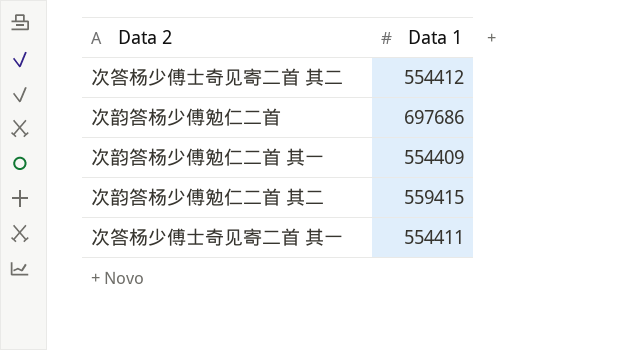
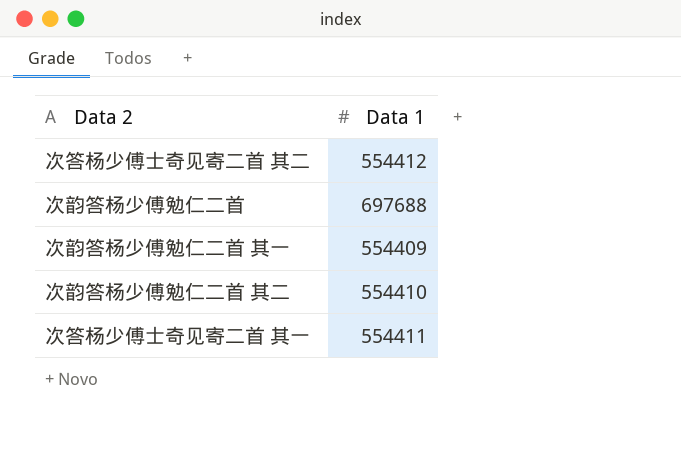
次韵答杨少傅勉仁二首 | Data 1: 697686 -> 697688
次韵答杨少傅勉仁二首 其二 | Data 1: 559415 -> 554410

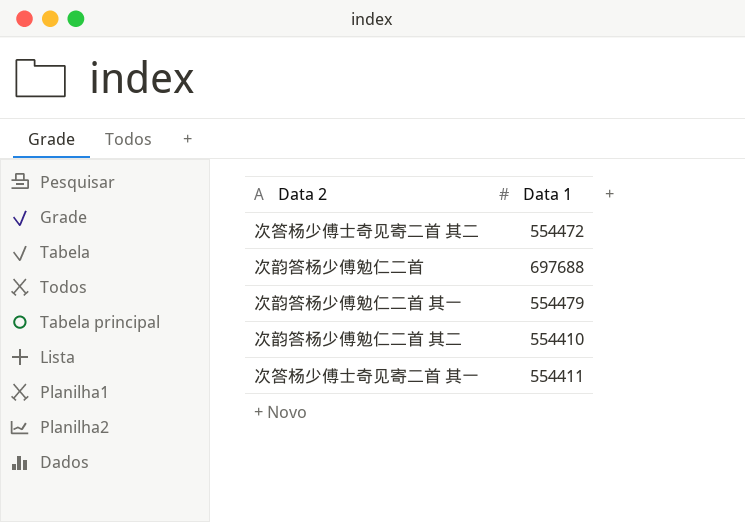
次答杨少傅士奇见寄二首 其二 | Data 1: 554412 -> 554472
次韵答杨少傅勉仁二首 其一 | Data 1: 554409 -> 554479

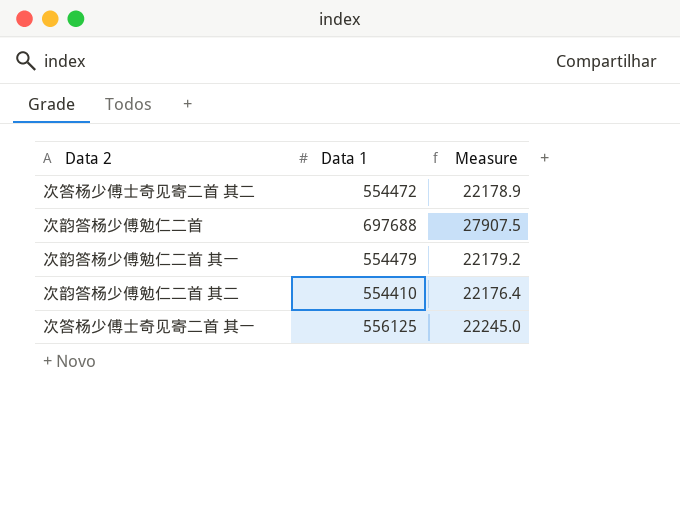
column Measure | formula: none -> [Data 1] * 0.04
次答杨少傅士奇见寄二首 其一 | Data 1: 554411 -> 556125

